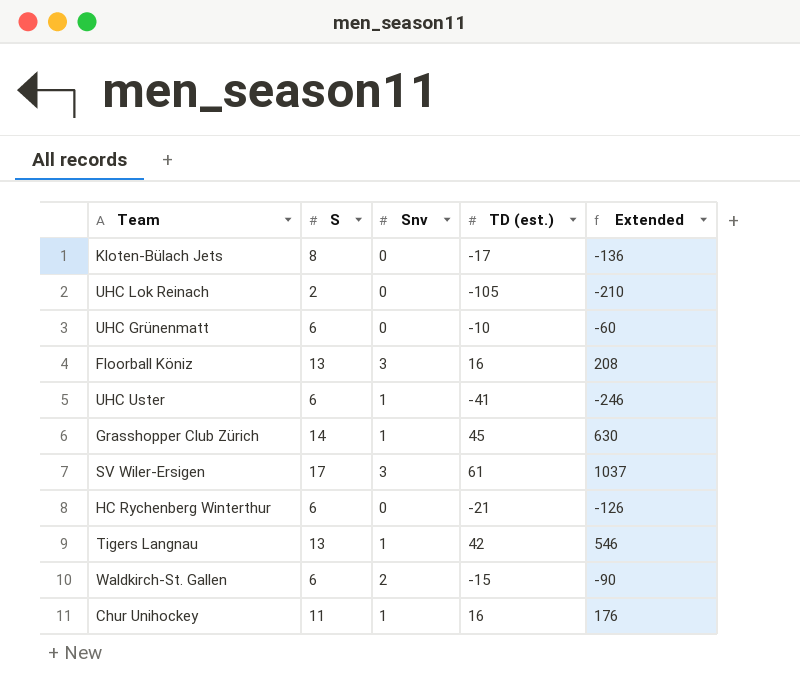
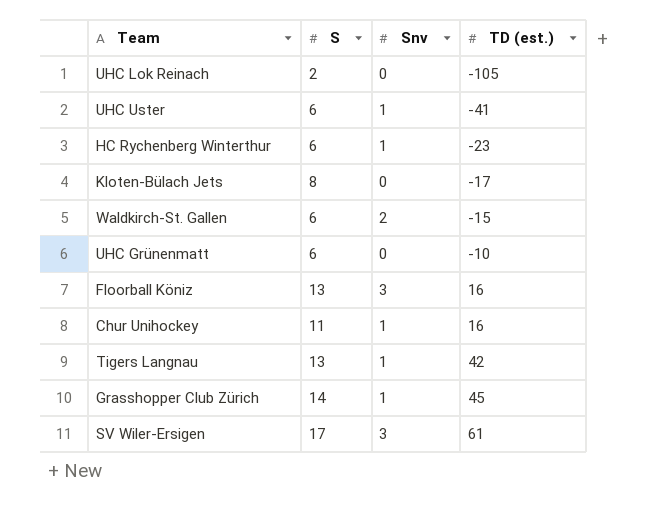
row order: none -> TD (est.) ascending
column Extended | formula: [S] * [TD (est.)] -> none
HC Rychenberg Winterthur | Snv: 0 -> 1
HC Rychenberg Winterthur | TD (est.): -21 -> -23

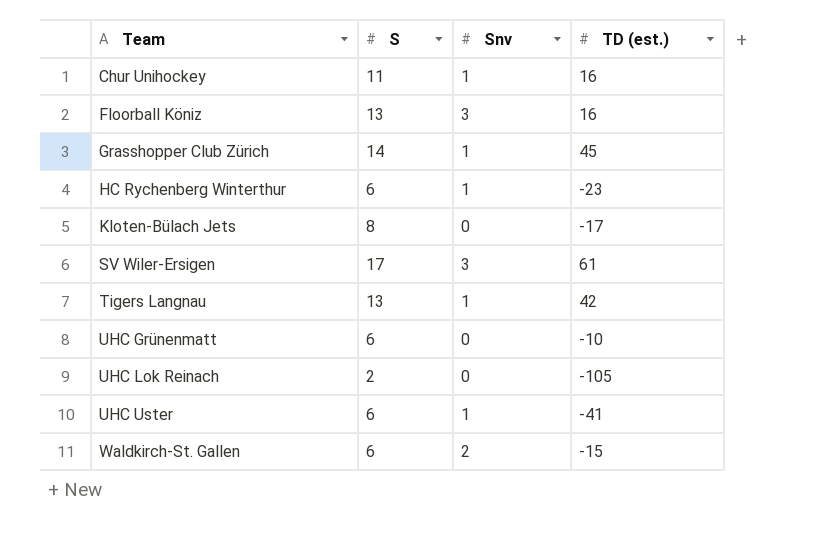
row order: TD (est.) ascending -> Team ascending

